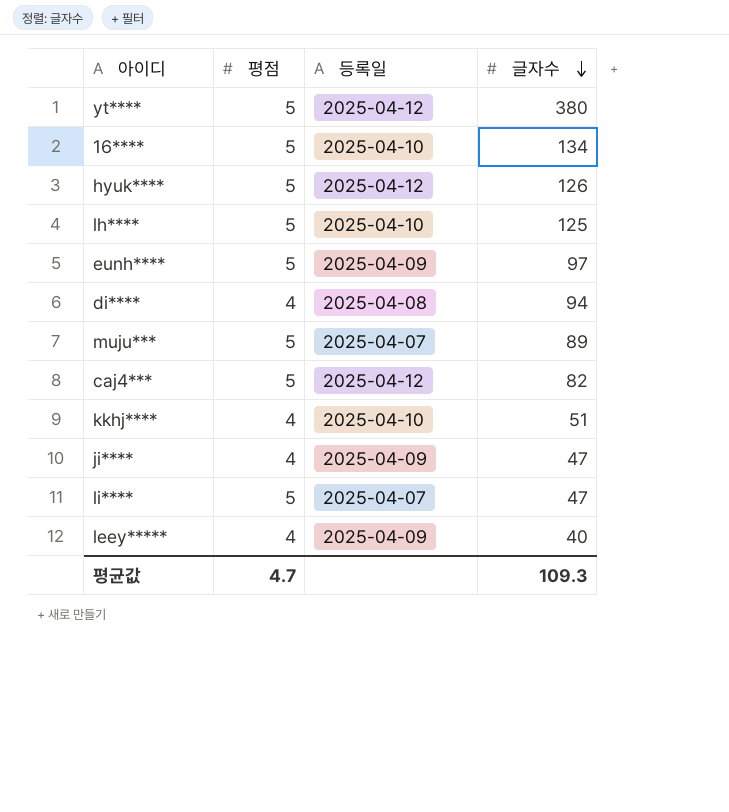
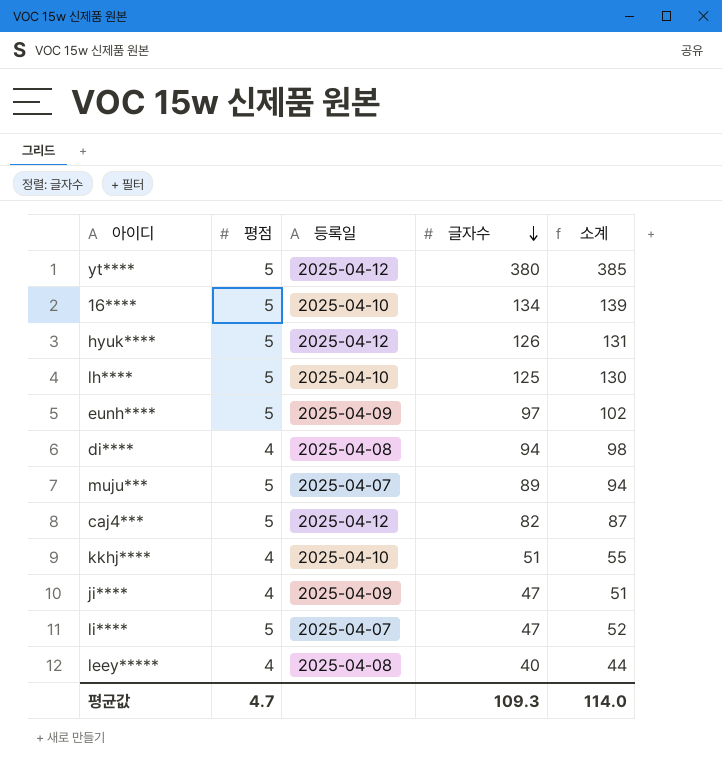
column 소계 | formula: none -> [평점] + [글자수]
leey***** | 등록일: 2025-04-09 -> 2025-04-08

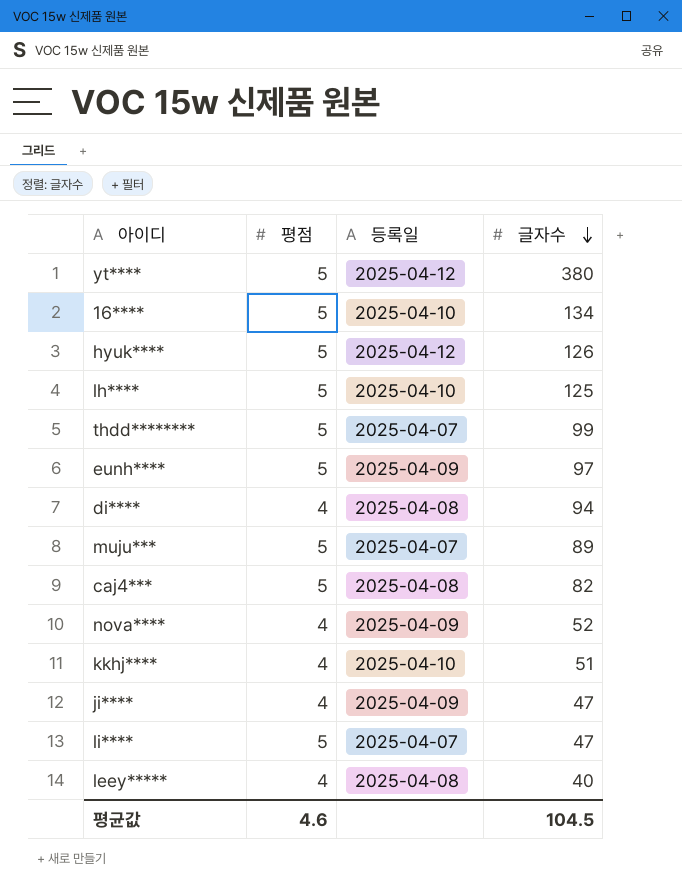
column 소계 | formula: [평점] + [글자수] -> none
row thdd********: none -> 5 | 2025-04-07 | 99
caj4*** | 등록일: 2025-04-12 -> 2025-04-08
row nova****: none -> 4 | 2025-04-09 | 52
평균값 | 평점: 4.7 -> 4.6
평균값 | 글자수: 109.3 -> 104.5

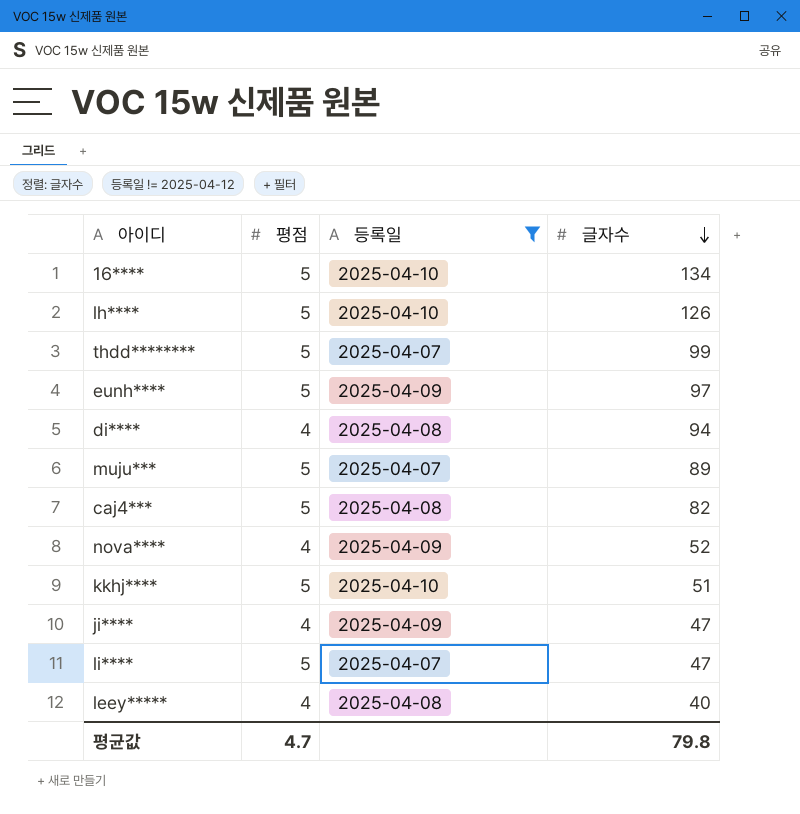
filter: none -> 등록일 != 2025-04-12
lh**** | 글자수: 125 -> 126
kkhj**** | 평점: 4 -> 5
평균값 | 평점: 4.6 -> 4.7
평균값 | 글자수: 104.5 -> 79.8

